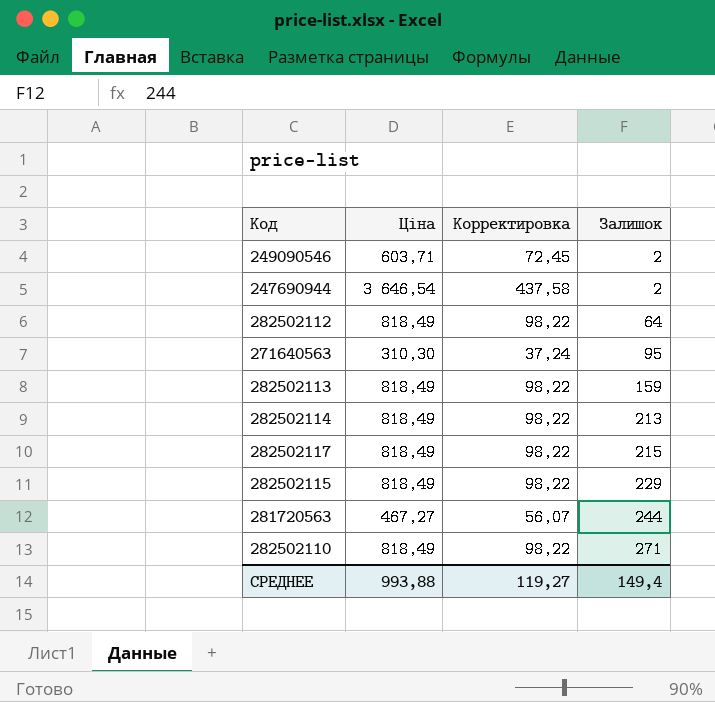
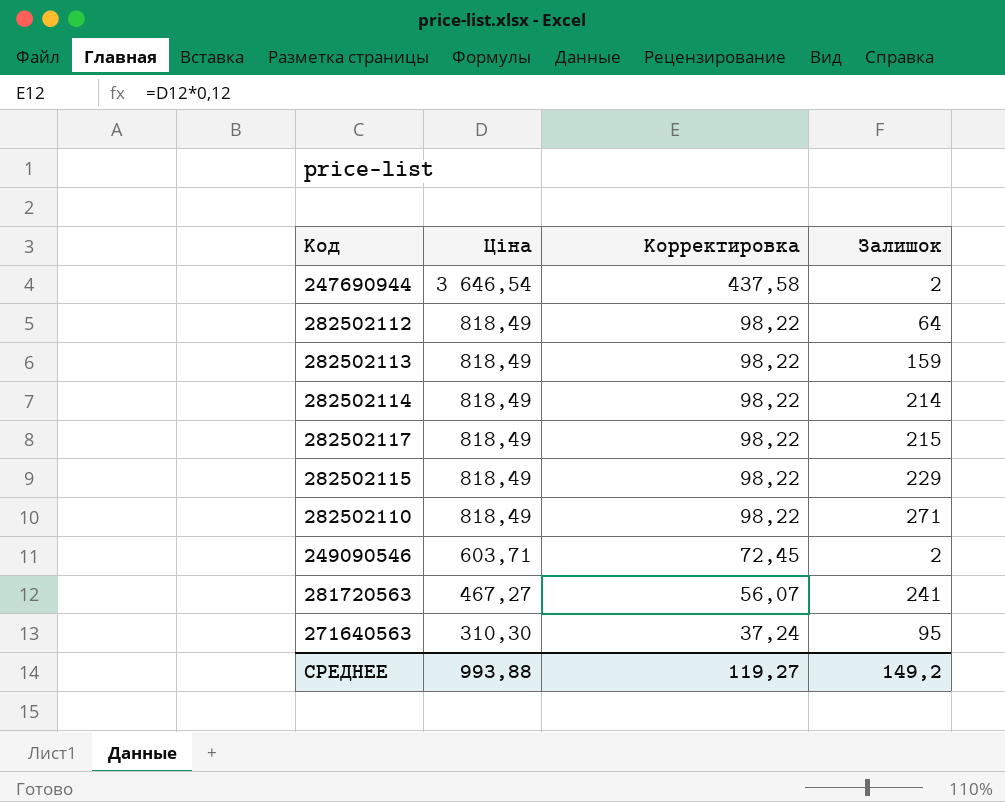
row order: Залишок ascending -> Ціна descending
282502114 | Залишок: 213 -> 214
281720563 | Залишок: 244 -> 241
СРЕДНЕЕ | Залишок: 149,4 -> 149,2

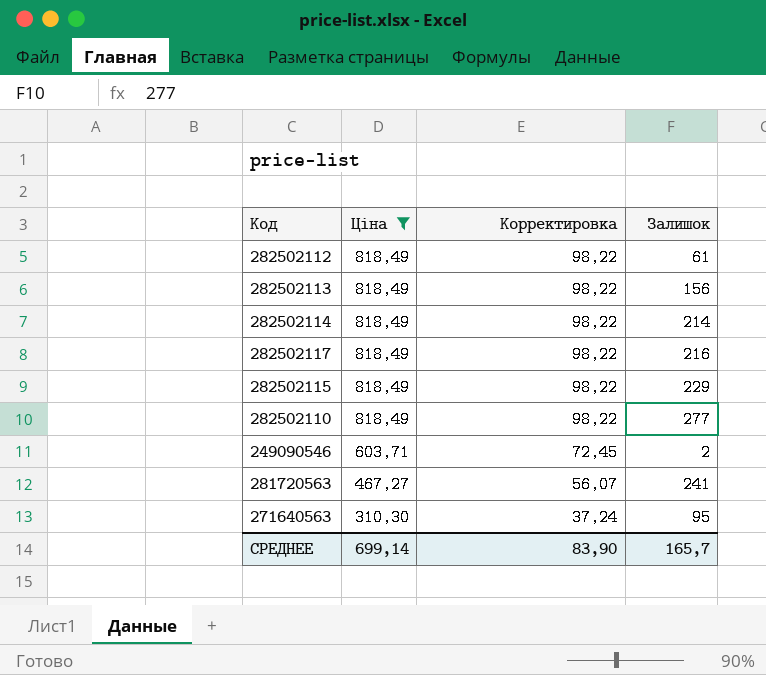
filter: none -> Ціна != 3 646,54
282502112 | Залишок: 64 -> 61
282502113 | Залишок: 159 -> 156
282502117 | Залишок: 215 -> 216
282502110 | Залишок: 271 -> 277
СРЕДНЕЕ | Ціна: 993,88 -> 699,14
СРЕДНЕЕ | Корректировка: 119,27 -> 83,90
СРЕДНЕЕ | Залишок: 149,2 -> 165,7

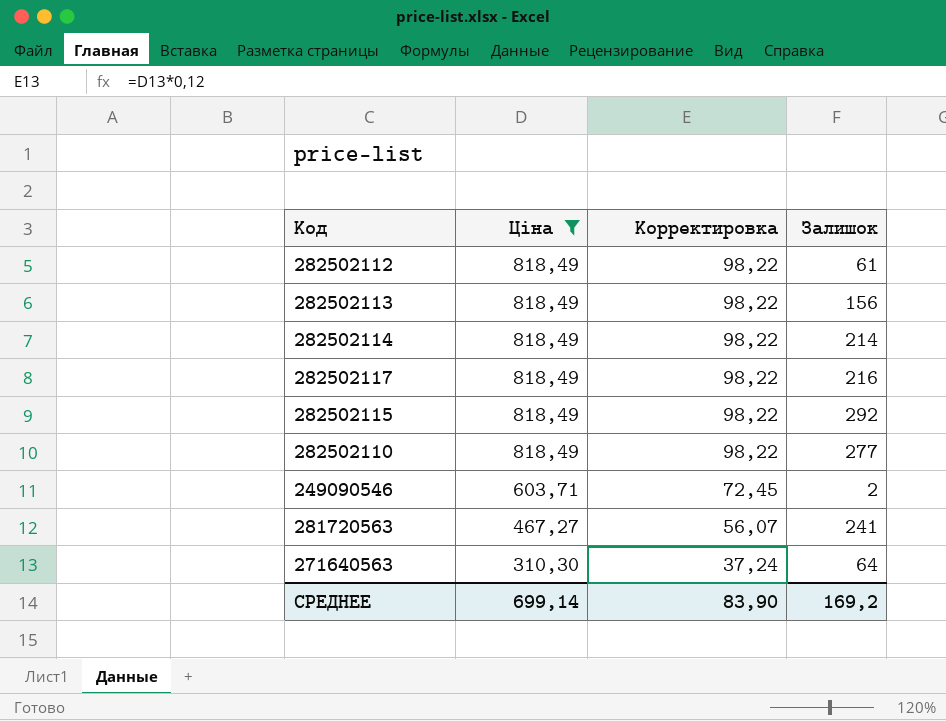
282502115 | Залишок: 229 -> 292
271640563 | Залишок: 95 -> 64
СРЕДНЕЕ | Залишок: 165,7 -> 169,2

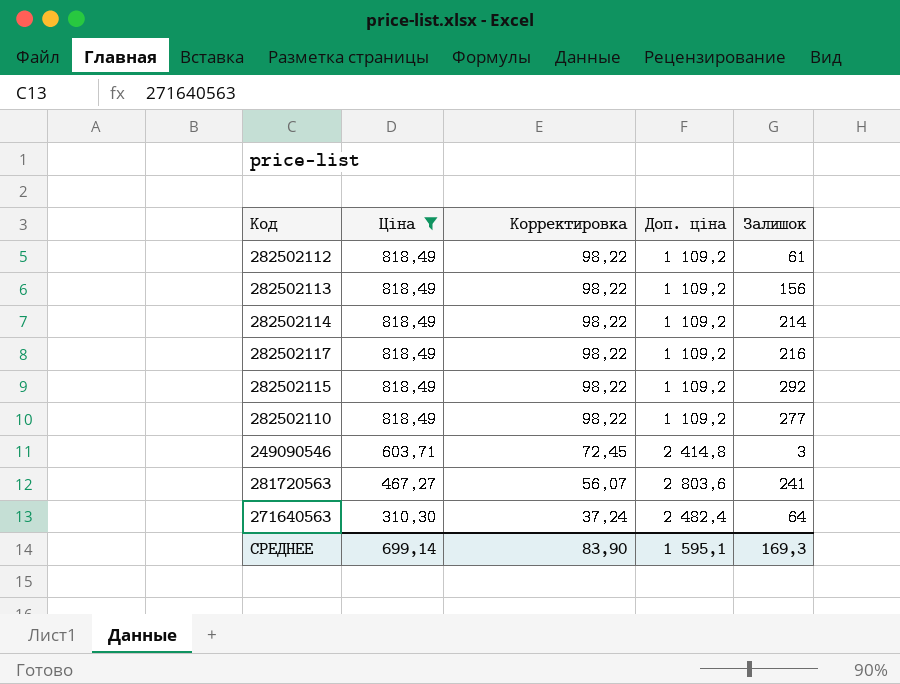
column Доп. ціна | position: none -> 4
249090546 | Залишок: 2 -> 3
СРЕДНЕЕ | Залишок: 169,2 -> 169,3

